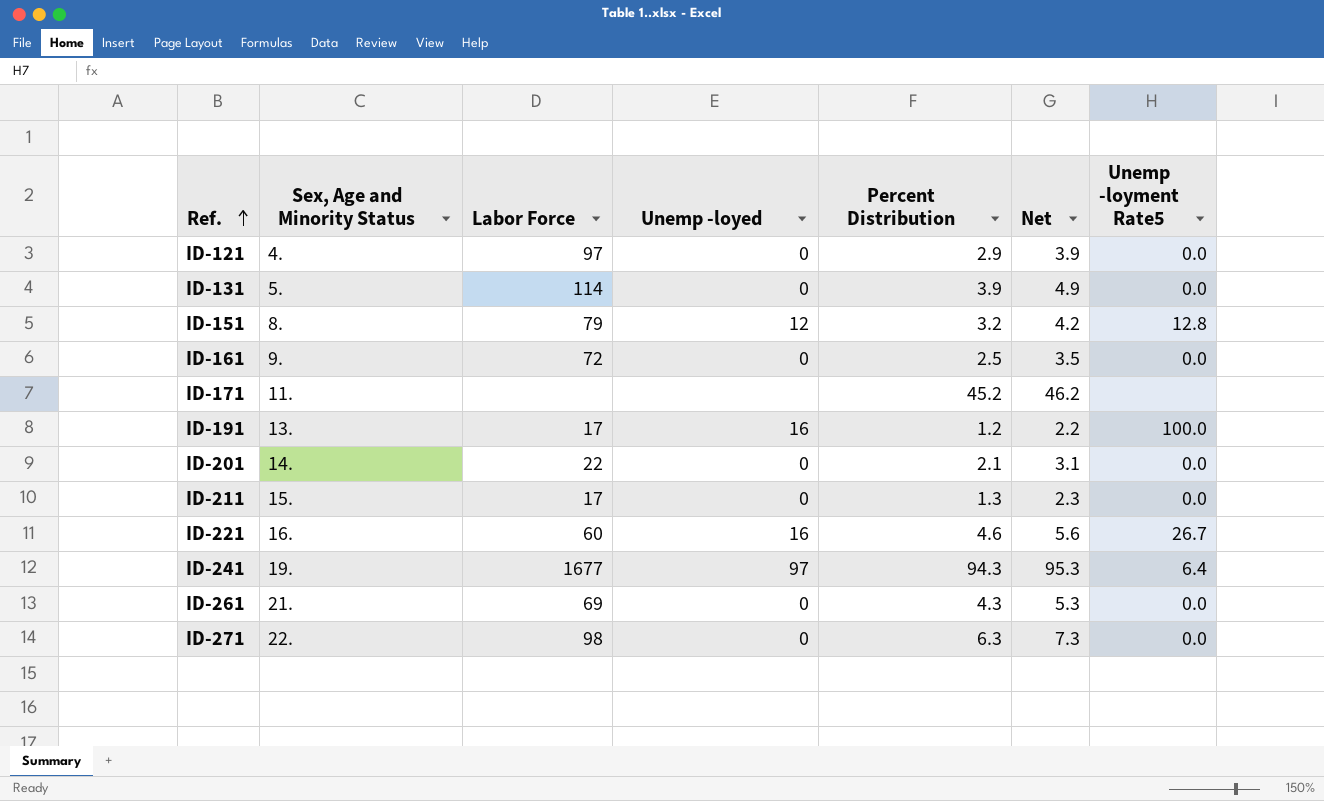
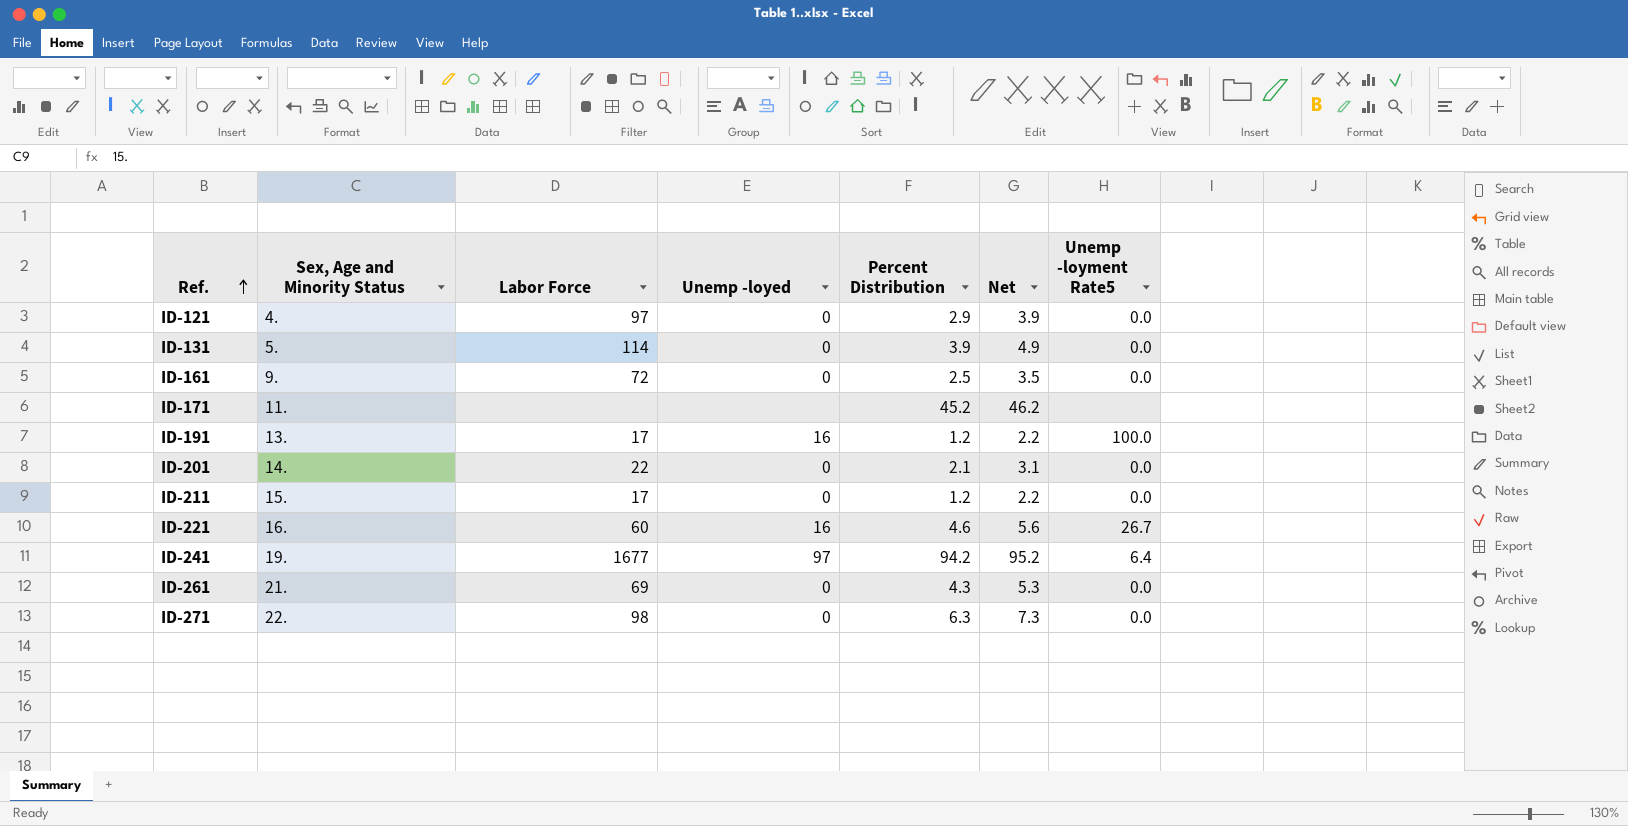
row ID-151: 8. | 79 | 12 | 3.2 | 4.2 | 12.8 -> none
ID-211 | Percent Distribution: 1.3 -> 1.2
ID-211 | Net: 2.3 -> 2.2
ID-241 | Percent Distribution: 94.3 -> 94.2
ID-241 | Net: 95.3 -> 95.2

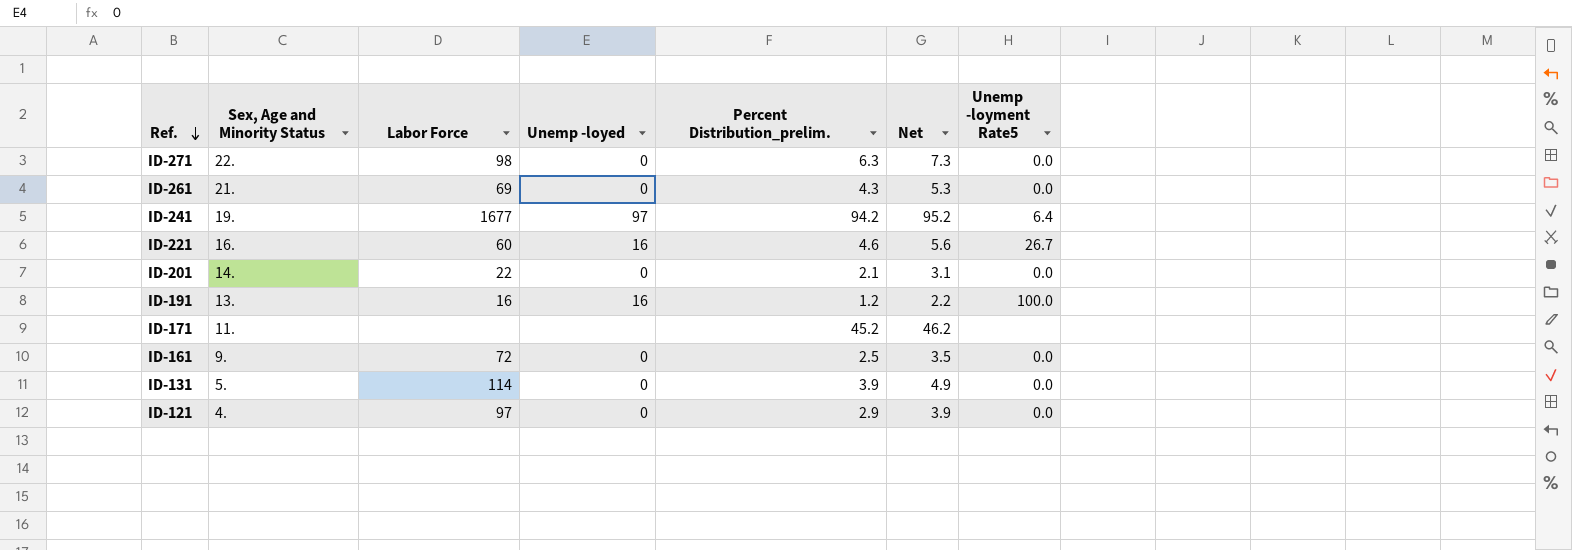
row order: Ref. ascending -> Ref. descending
column name: Percent Distribution -> Percent Distribution_prelim.
row ID-211: 15. | 17 | 0 | 1.2 | 2.2 | 0.0 -> none
ID-191 | Labor Force: 17 -> 16

